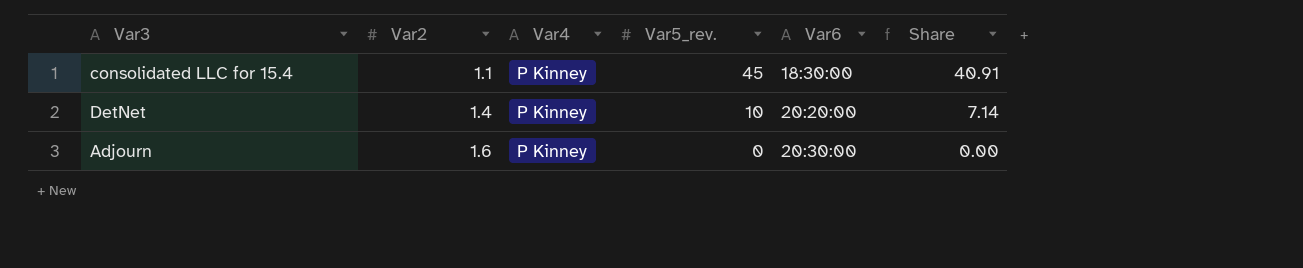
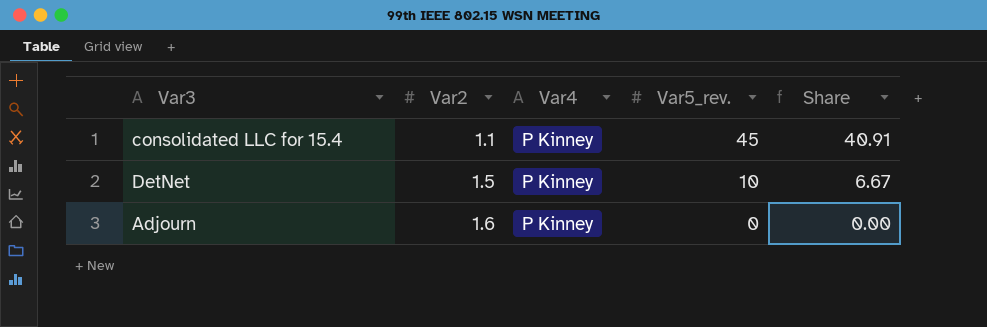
column Var6 | position: 5 -> none
DetNet | Var2: 1.4 -> 1.5
DetNet | Share: 7.14 -> 6.67

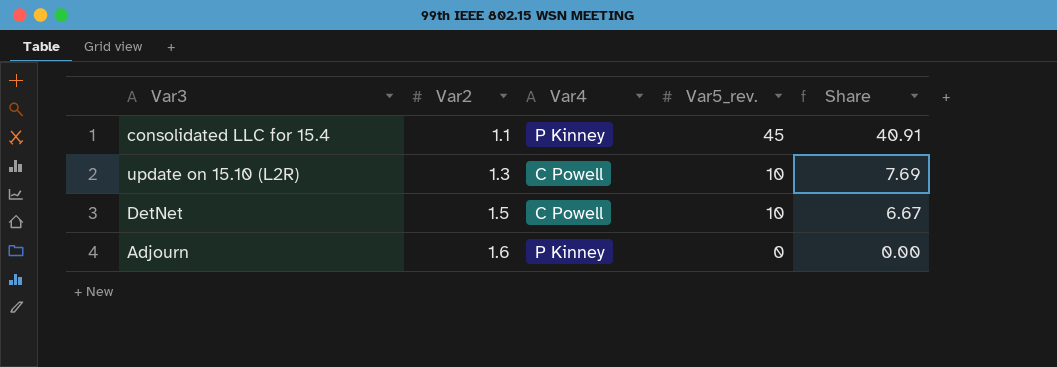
row update on 15.10 (L2R): none -> 1.3 | C Powell | 10 | 7.69
DetNet | Var4: P Kinney -> C Powell

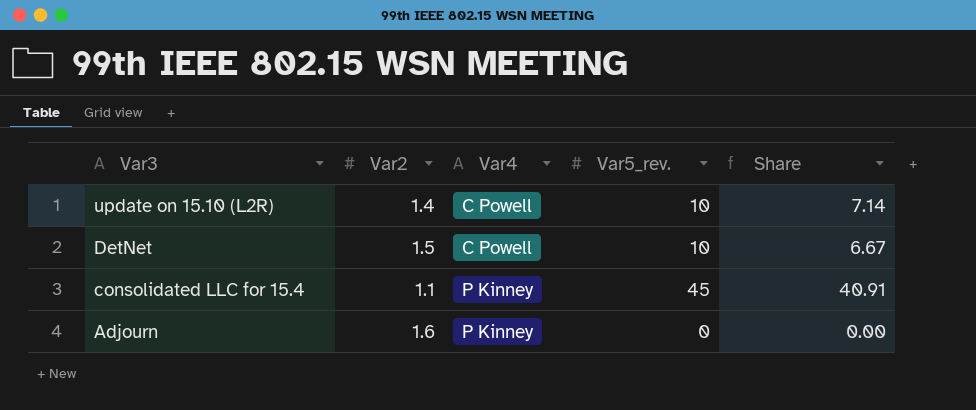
row order: Var2 ascending -> Var3 descending
update on 15.10 (L2R) | Var2: 1.3 -> 1.4
update on 15.10 (L2R) | Share: 7.69 -> 7.14

